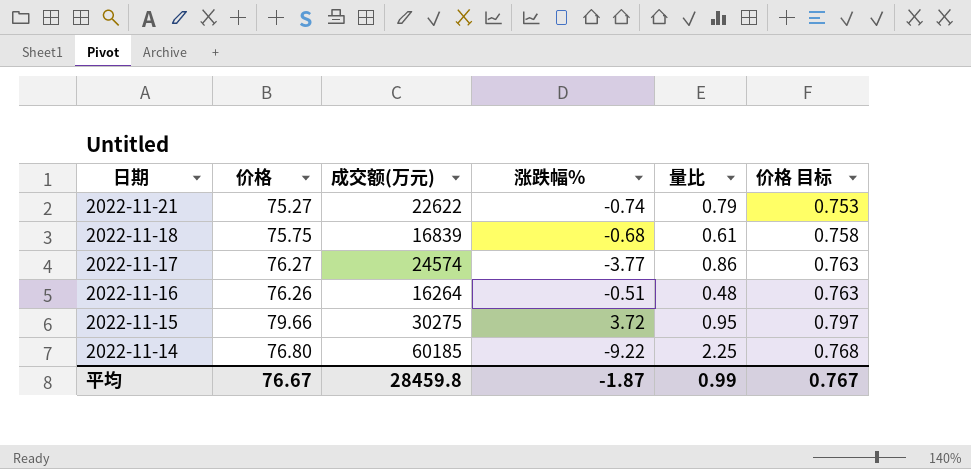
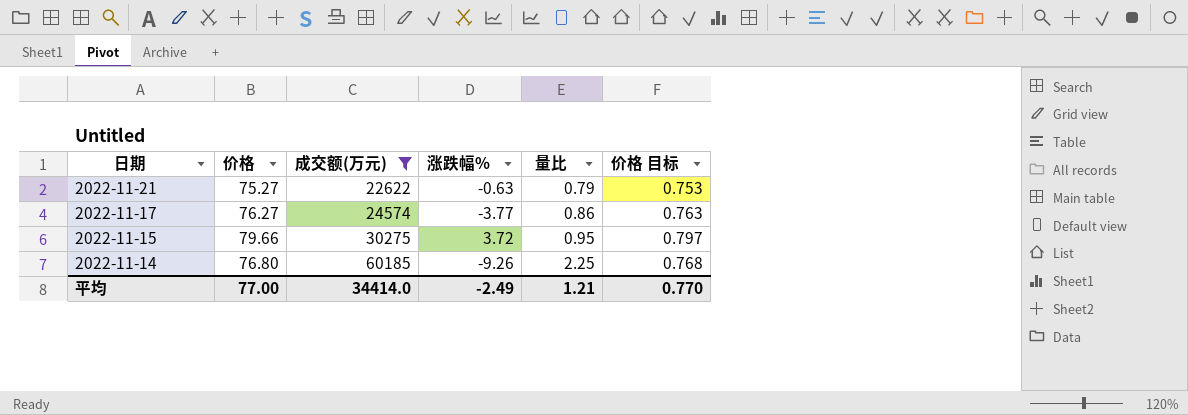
filter: none -> 成交额(万元) >= 22622
2022-11-21 | 涨跌幅%: -0.74 -> -0.63
2022-11-14 | 涨跌幅%: -9.22 -> -9.26
平均 | 价格: 76.67 -> 77.00
平均 | 成交额(万元): 28459.8 -> 34414.0
平均 | 涨跌幅%: -1.87 -> -2.49
平均 | 量比: 0.99 -> 1.21
平均 | 价格 目标: 0.767 -> 0.770

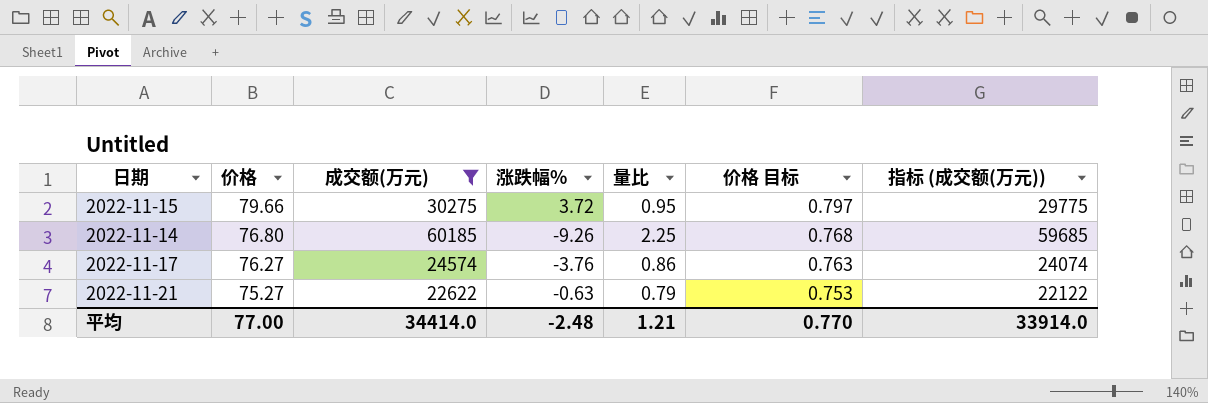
row order: 日期 descending -> 价格 descending
column 指标 (成交额(万元)) | formula: none -> [成交额(万元)] - 500
2022-11-17 | 涨跌幅%: -3.77 -> -3.76
平均 | 涨跌幅%: -2.49 -> -2.48

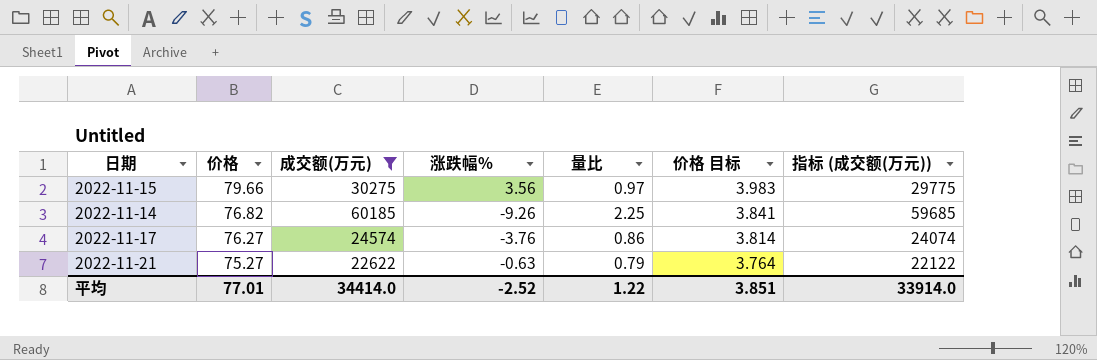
column 价格 目标 | formula: [价格] * 0.01 -> [价格] * 0.05
2022-11-15 | 涨跌幅%: 3.72 -> 3.56
2022-11-15 | 量比: 0.95 -> 0.97
2022-11-14 | 价格: 76.80 -> 76.82
平均 | 价格: 77.00 -> 77.01
平均 | 涨跌幅%: -2.48 -> -2.52
平均 | 量比: 1.21 -> 1.22
平均 | 价格 目标: 0.770 -> 3.851

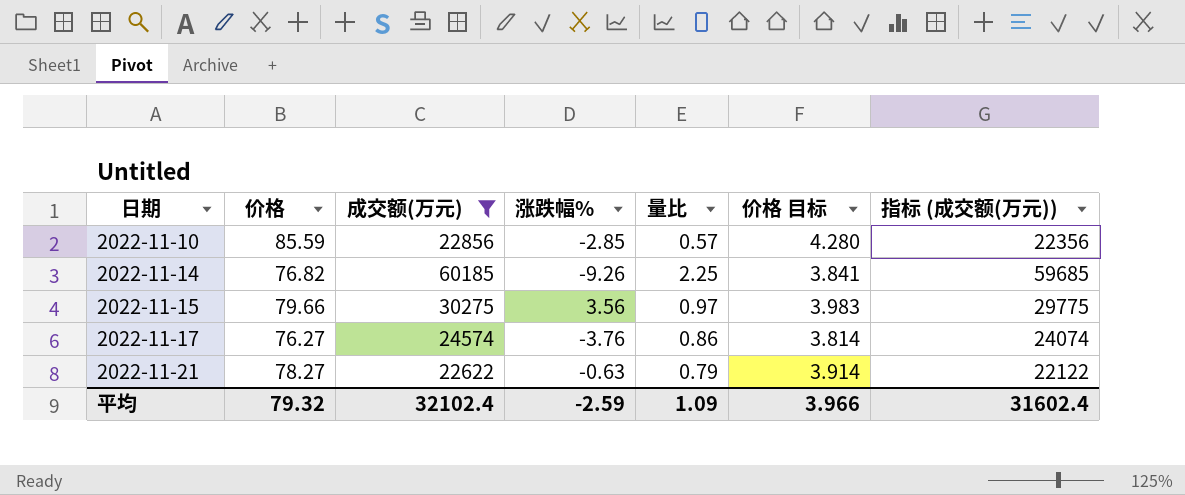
row order: 价格 descending -> 日期 ascending
row 2022-11-10: none -> 85.59 | 22856 | -2.85 | 0.57 | 4.280 | 22356
2022-11-21 | 价格: 75.27 -> 78.27
2022-11-21 | 价格 目标: 3.764 -> 3.914
平均 | 价格: 77.01 -> 79.32
平均 | 成交额(万元): 34414.0 -> 32102.4
平均 | 涨跌幅%: -2.52 -> -2.59
平均 | 量比: 1.22 -> 1.09
平均 | 价格 目标: 3.851 -> 3.966
平均 | 指标 (成交额(万元)): 33914.0 -> 31602.4

